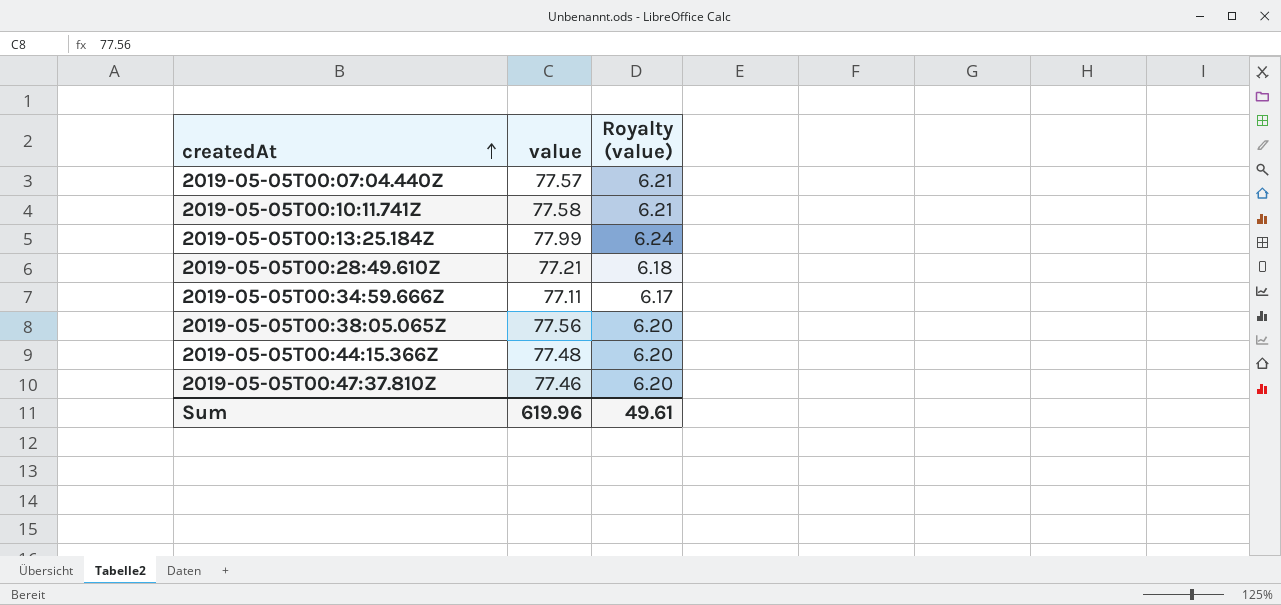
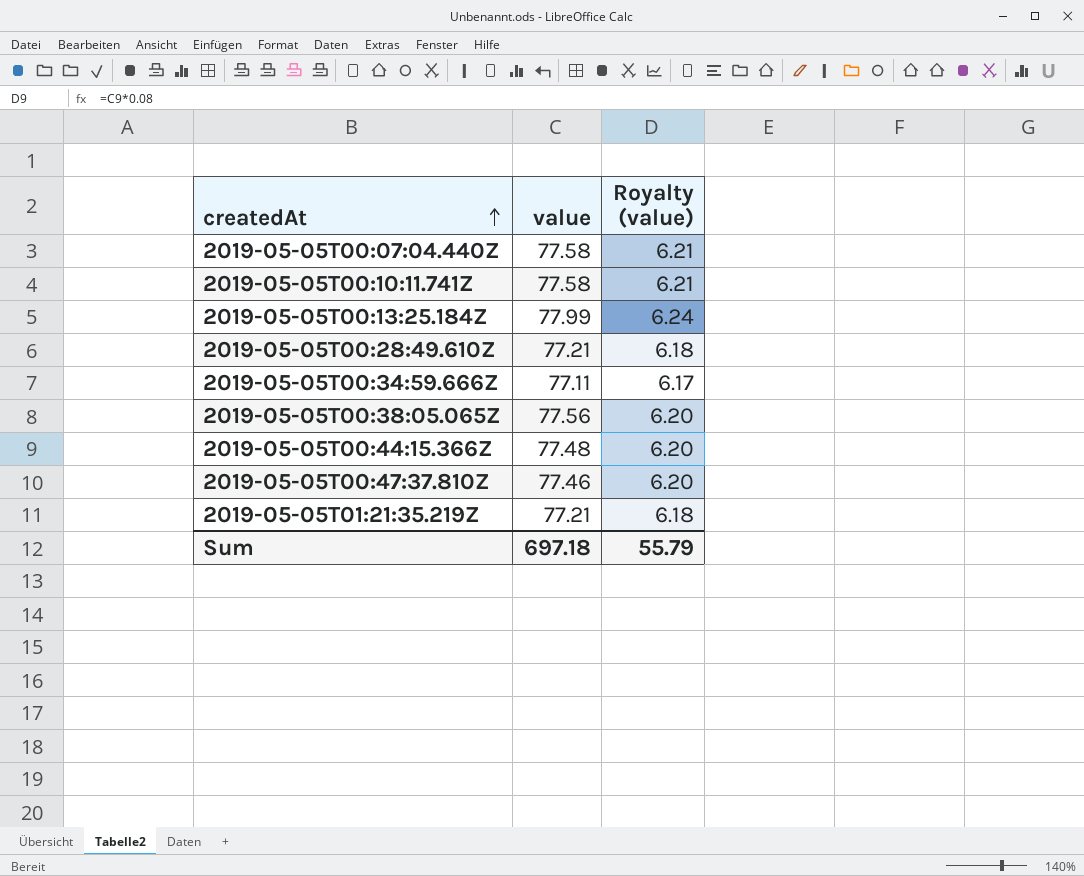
2019-05-05T00:07:04.440Z | value: 77.57 -> 77.58
row 2019-05-05T01:21:35.219Z: none -> 77.21 | 6.18
Sum | value: 619.96 -> 697.18
Sum | Royalty (value): 49.61 -> 55.79

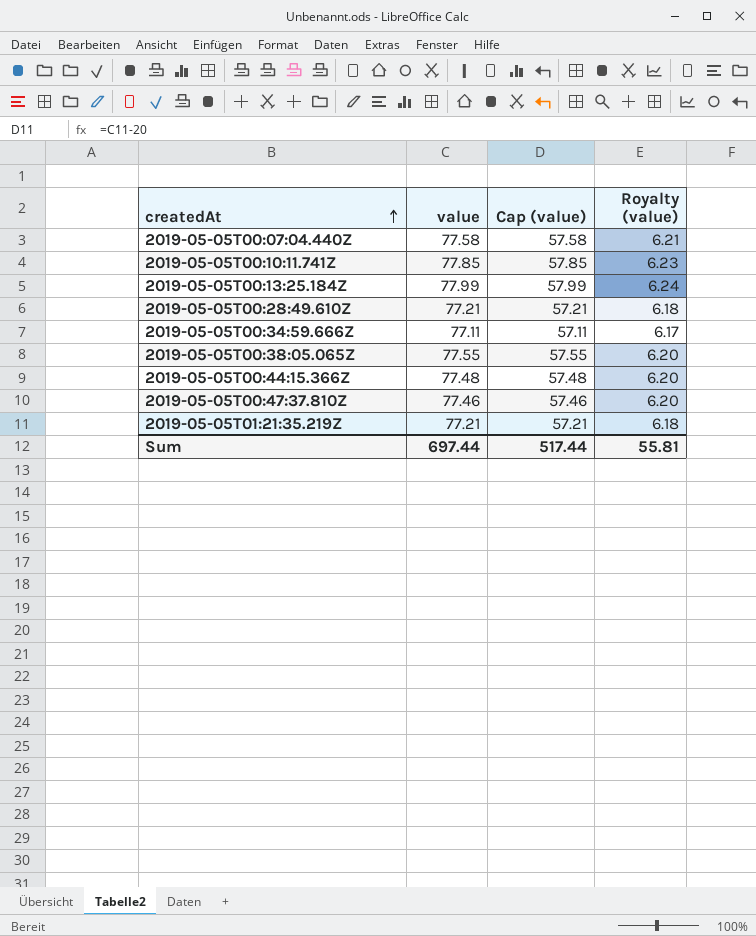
column Cap (value) | formula: none -> [value] - 20
2019-05-05T00:10:11.741Z | value: 77.58 -> 77.85
2019-05-05T00:10:11.741Z | Royalty (value): 6.21 -> 6.23
2019-05-05T00:38:05.065Z | value: 77.56 -> 77.55
Sum | value: 697.18 -> 697.44
Sum | Royalty (value): 55.79 -> 55.81

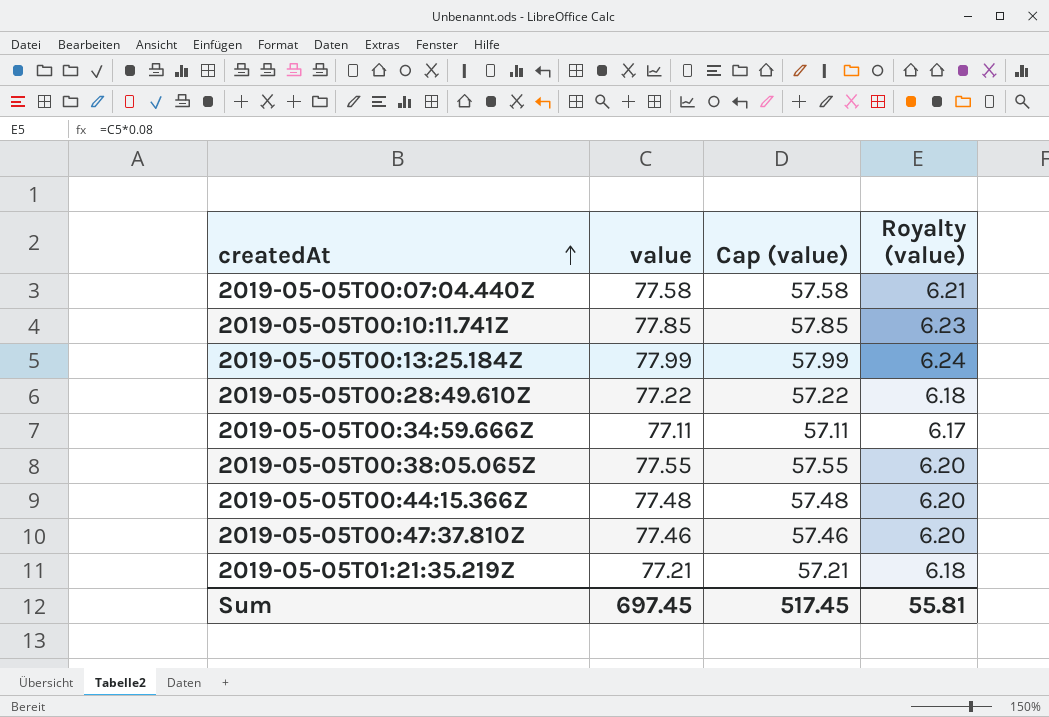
2019-05-05T00:28:49.610Z | value: 77.21 -> 77.22
2019-05-05T00:28:49.610Z | Cap (value): 57.21 -> 57.22
Sum | value: 697.44 -> 697.45
Sum | Cap (value): 517.44 -> 517.45

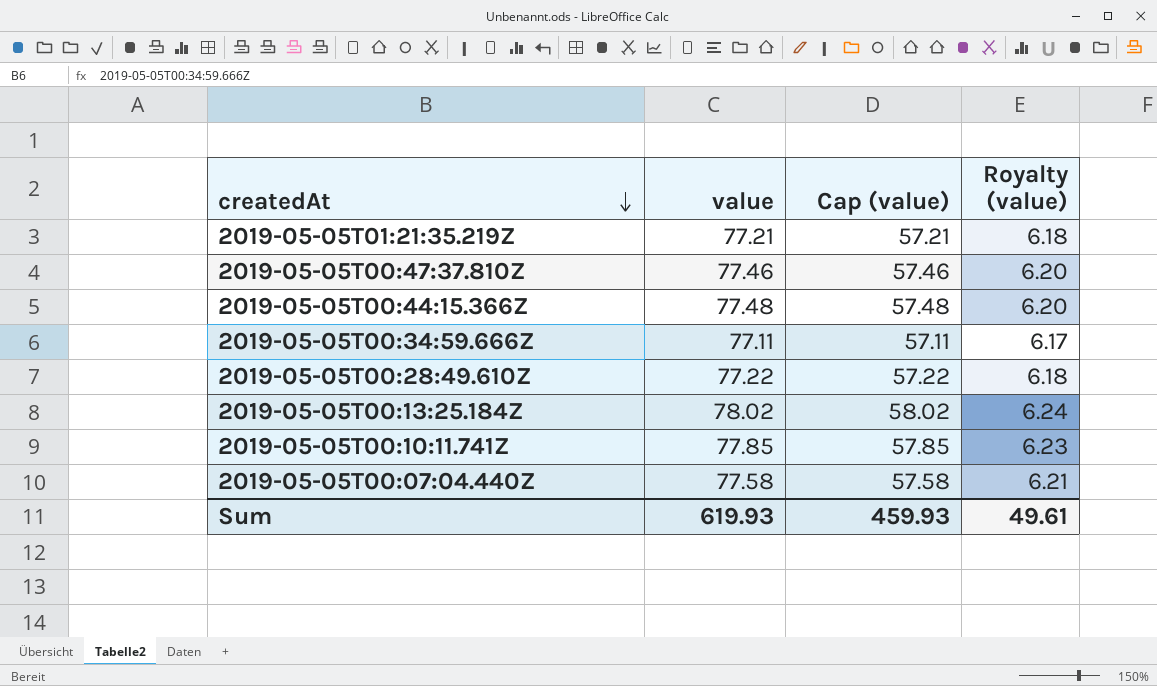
row order: createdAt ascending -> createdAt descending
row 2019-05-05T00:38:05.065Z: 77.55 | 57.55 | 6.20 -> none
2019-05-05T00:13:25.184Z | value: 77.99 -> 78.02
2019-05-05T00:13:25.184Z | Cap (value): 57.99 -> 58.02
Sum | value: 697.45 -> 619.93
Sum | Cap (value): 517.45 -> 459.93
Sum | Royalty (value): 55.81 -> 49.61

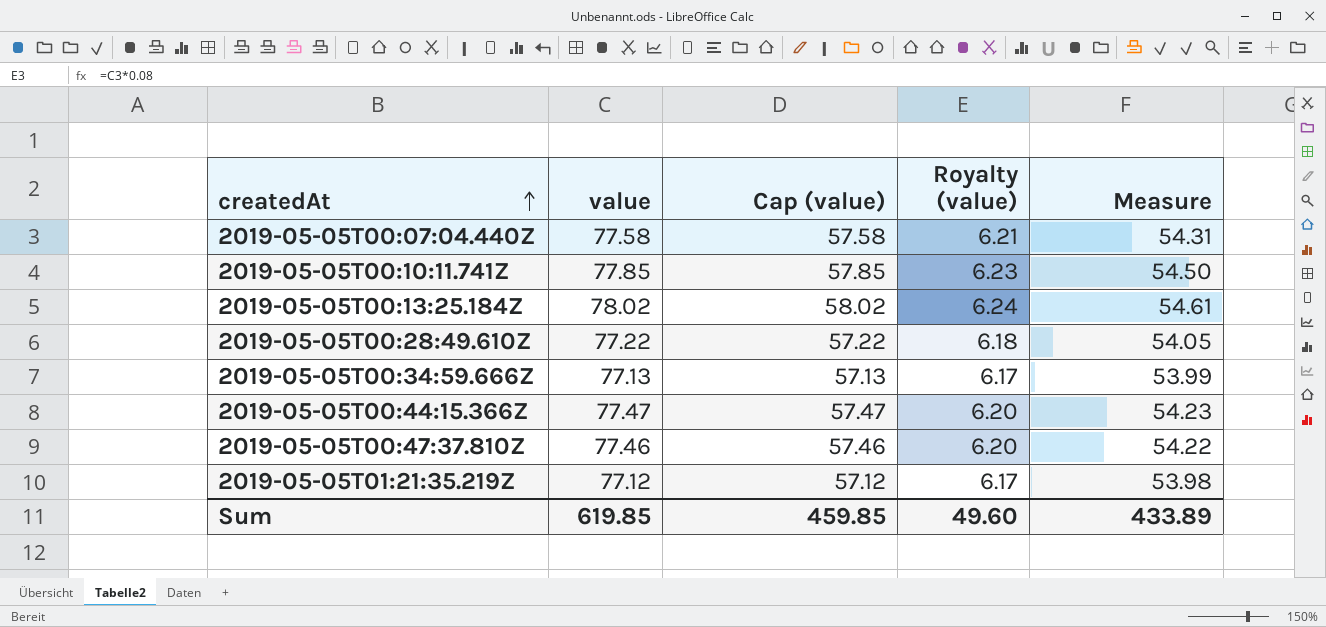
row order: createdAt descending -> createdAt ascending
column Measure | formula: none -> [value] * 0.7
2019-05-05T00:34:59.666Z | value: 77.11 -> 77.13
2019-05-05T00:34:59.666Z | Cap (value): 57.11 -> 57.13
2019-05-05T00:44:15.366Z | value: 77.48 -> 77.47
2019-05-05T00:44:15.366Z | Cap (value): 57.48 -> 57.47
2019-05-05T01:21:35.219Z | value: 77.21 -> 77.12
2019-05-05T01:21:35.219Z | Cap (value): 57.21 -> 57.12
2019-05-05T01:21:35.219Z | Royalty (value): 6.18 -> 6.17
Sum | value: 619.93 -> 619.85
Sum | Cap (value): 459.93 -> 459.85
Sum | Royalty (value): 49.61 -> 49.60

